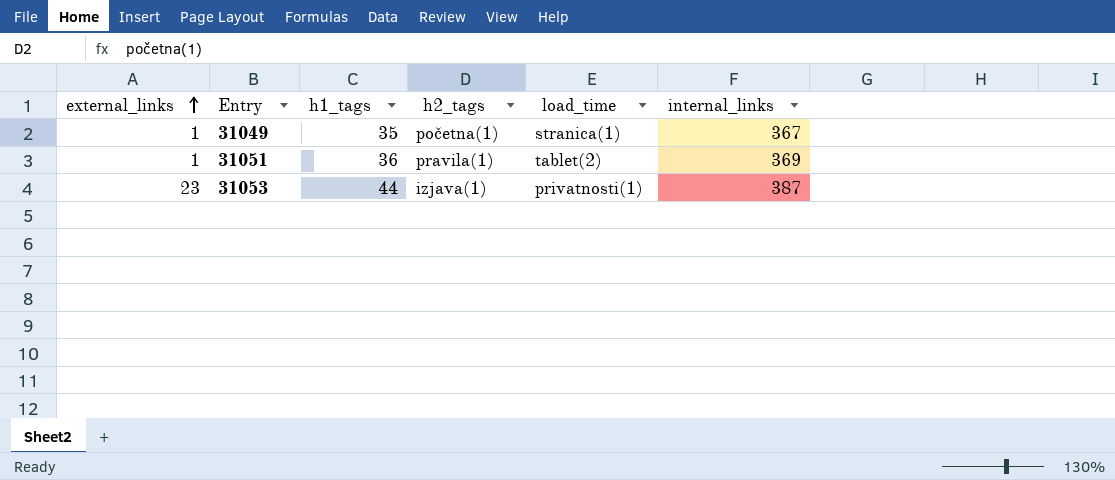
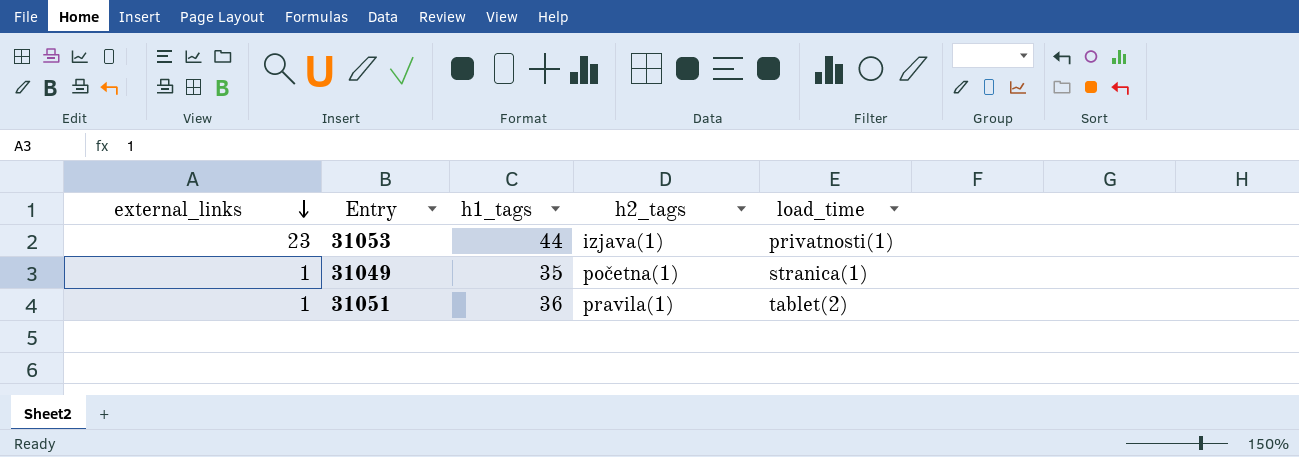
row order: external_links ascending -> external_links descending
column internal_links | position: 6 -> none

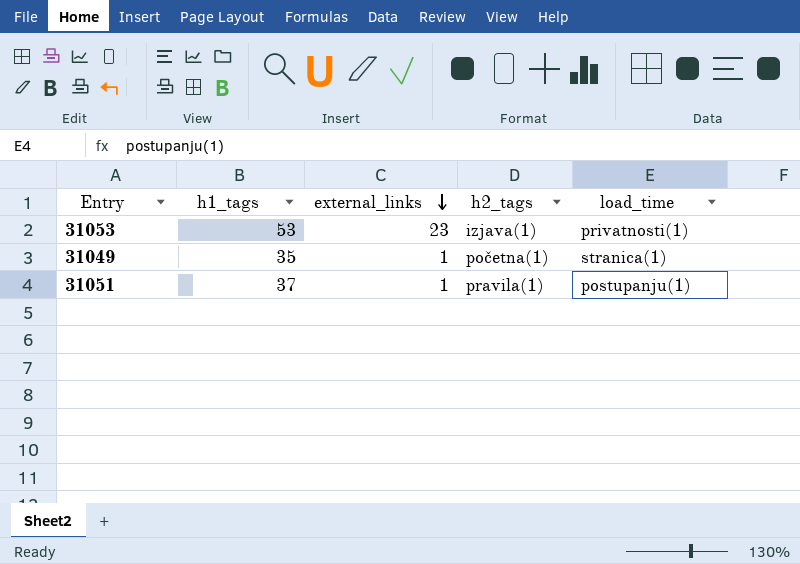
column external_links | position: 1 -> 3
31053 | h1_tags: 44 -> 53
31051 | h1_tags: 36 -> 37
31051 | load_time: tablet(2) -> postupanju(1)

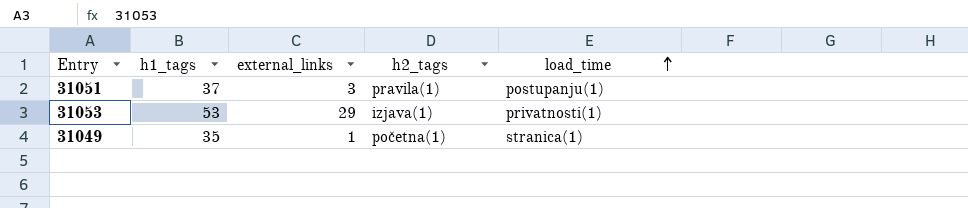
row order: external_links descending -> load_time ascending
31051 | external_links: 1 -> 3
31053 | external_links: 23 -> 29

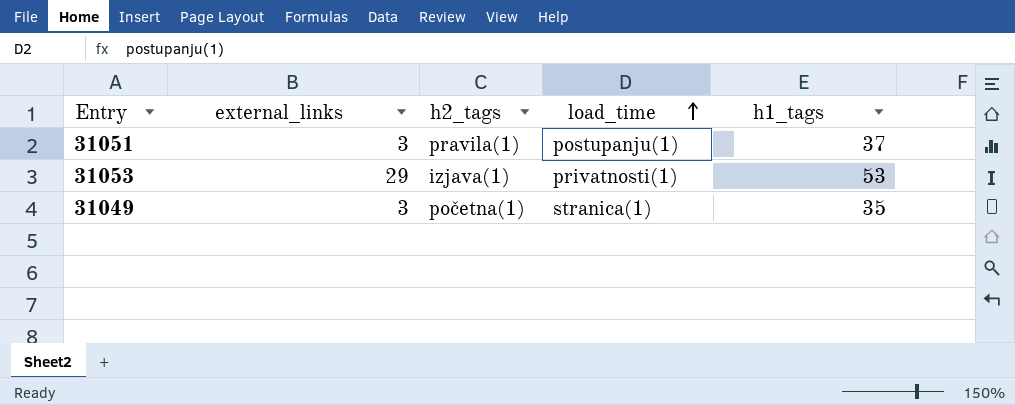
column h1_tags | position: 2 -> 5
31049 | external_links: 1 -> 3

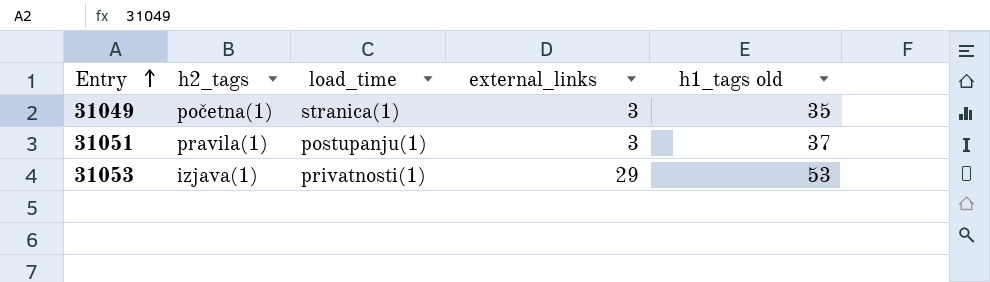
row order: load_time ascending -> Entry ascending
column external_links | position: 2 -> 4
column name: h1_tags -> h1_tags old

